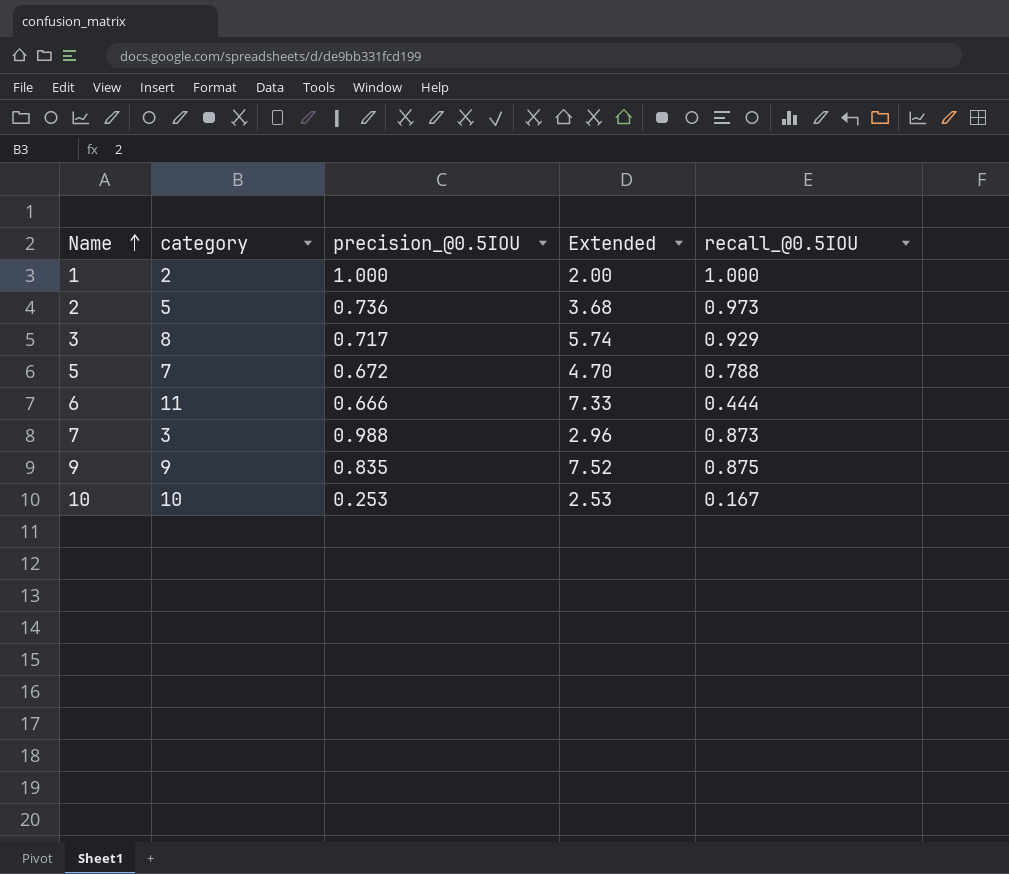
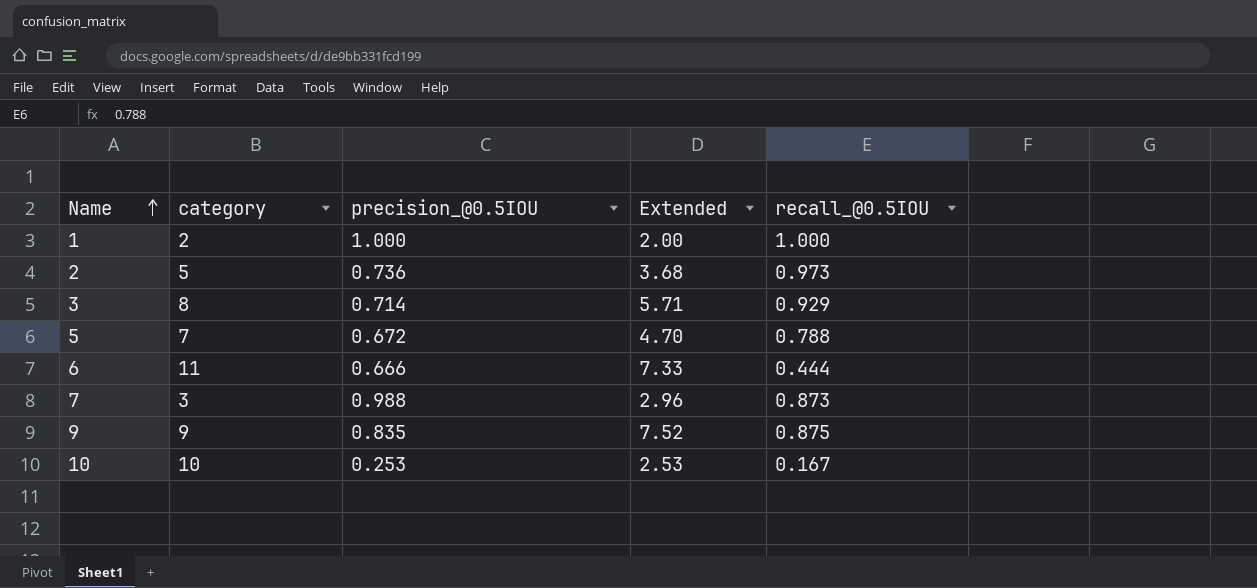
3 | precision_@0.5IOU: 0.717 -> 0.714
3 | Extended: 5.74 -> 5.71

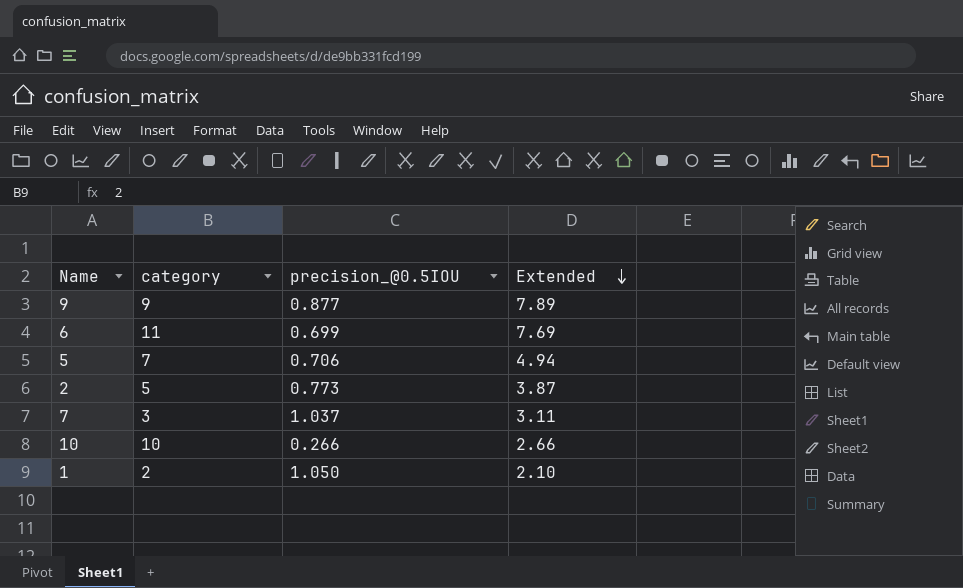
row order: Name ascending -> Extended descending
column recall_@0.5IOU | position: 5 -> none
row 3: 8 | 0.714 | 5.71 | 0.929 -> none
9 | precision_@0.5IOU: 0.835 -> 0.877
9 | Extended: 7.52 -> 7.89
6 | precision_@0.5IOU: 0.666 -> 0.699
6 | Extended: 7.33 -> 7.69
5 | precision_@0.5IOU: 0.672 -> 0.706
5 | Extended: 4.70 -> 4.94
2 | precision_@0.5IOU: 0.736 -> 0.773
2 | Extended: 3.68 -> 3.87
7 | precision_@0.5IOU: 0.988 -> 1.037
7 | Extended: 2.96 -> 3.11
10 | precision_@0.5IOU: 0.253 -> 0.266
10 | Extended: 2.53 -> 2.66
1 | precision_@0.5IOU: 1.000 -> 1.050
1 | Extended: 2.00 -> 2.10

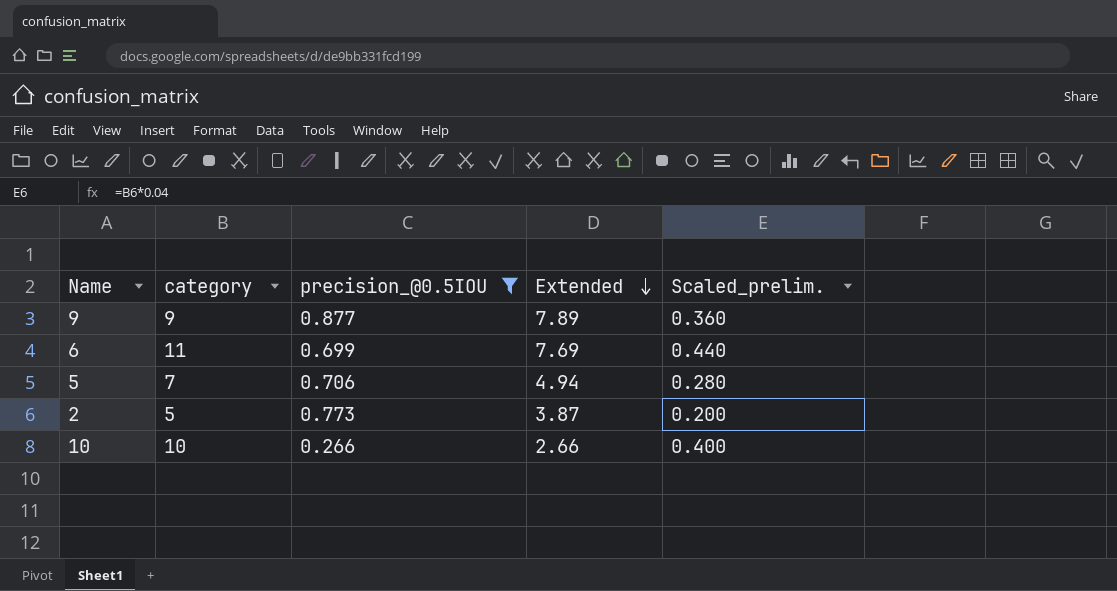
filter: none -> precision_@0.5IOU <= 0.877
column Scaled_prelim. | formula: none -> [category] * 0.04

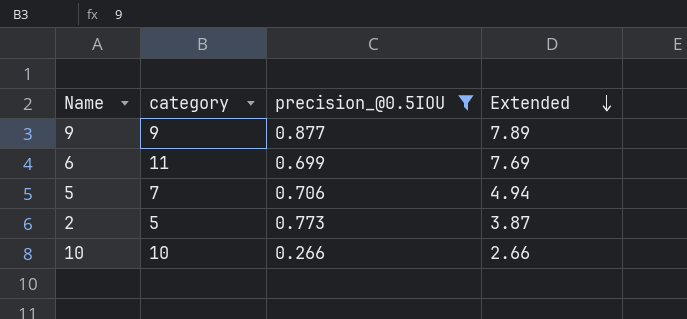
column Scaled_prelim. | formula: [category] * 0.04 -> none

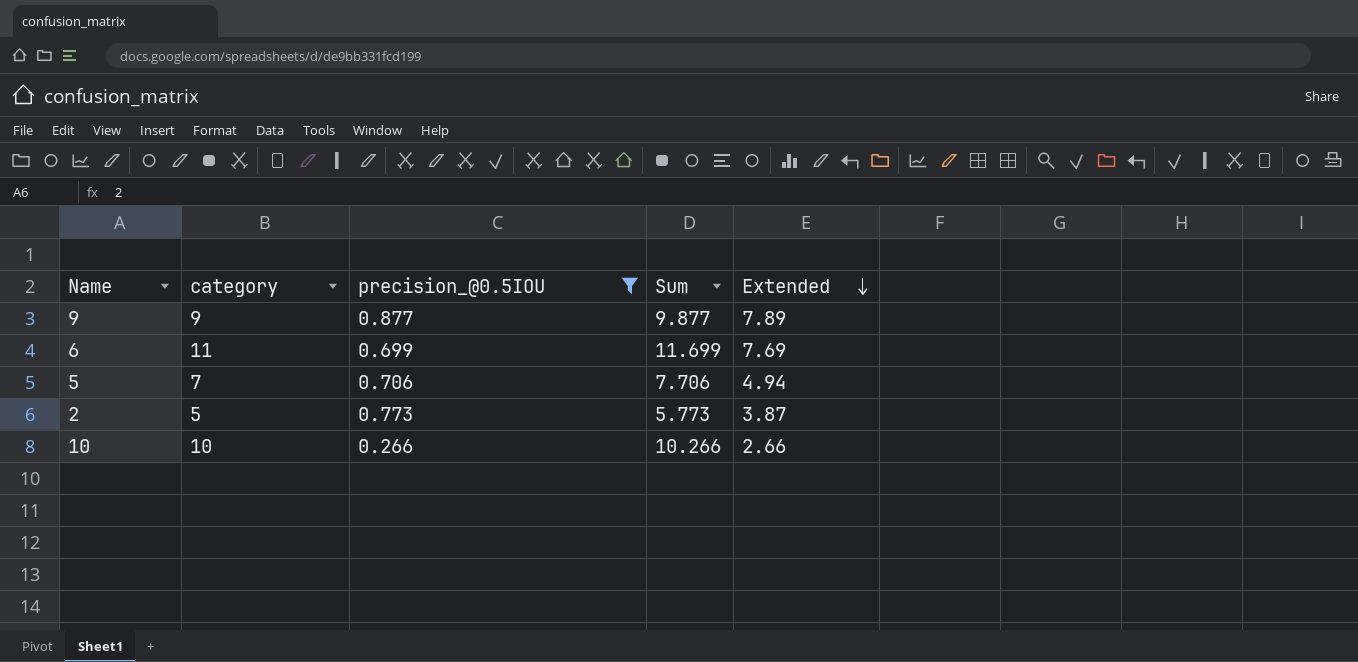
column Sum | formula: none -> [category] + [precision_@0.5IOU]

